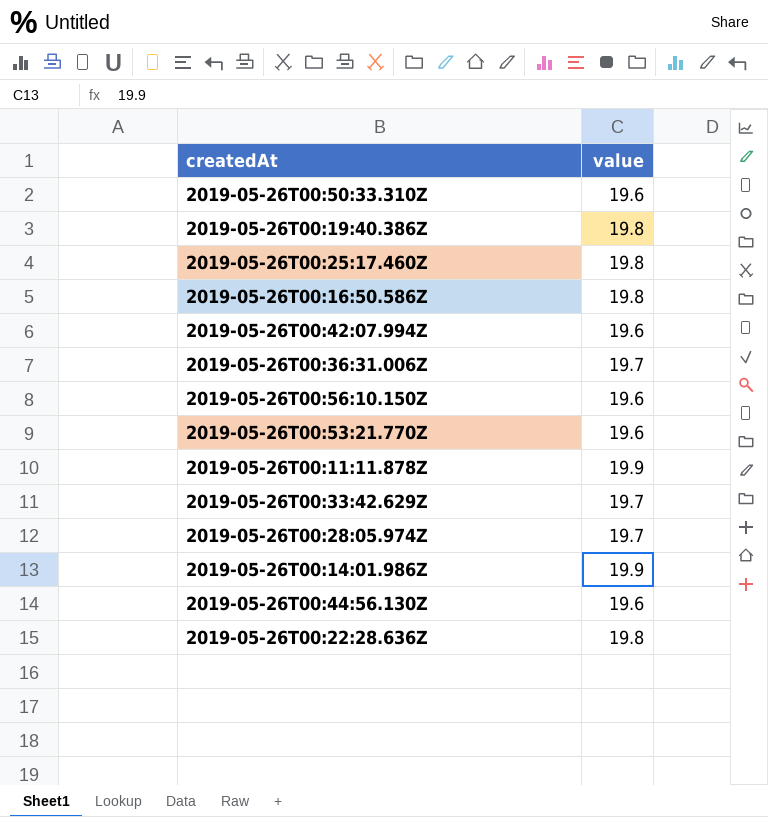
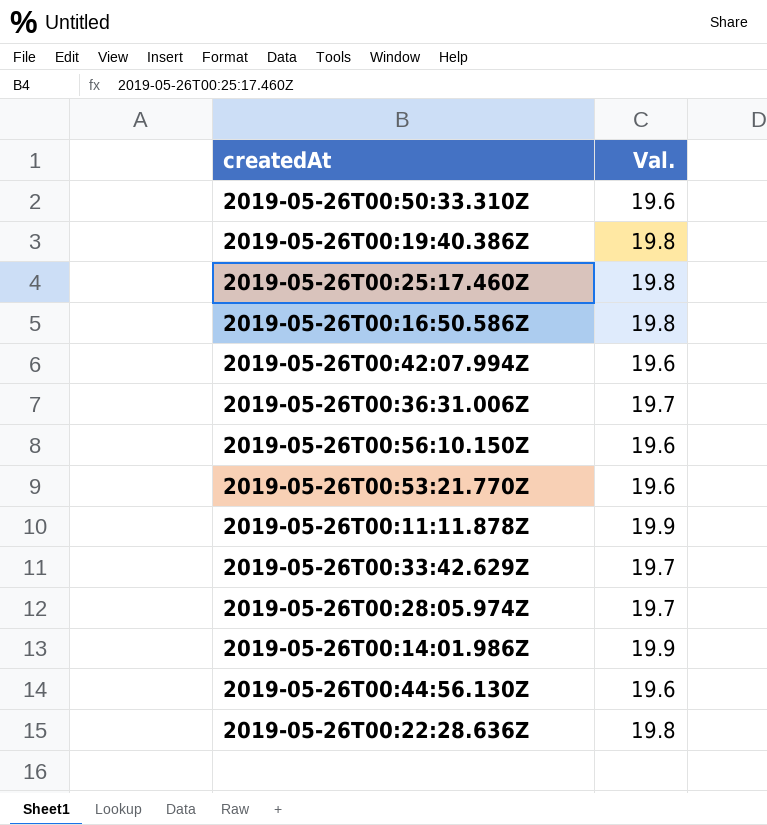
column name: value -> Val.

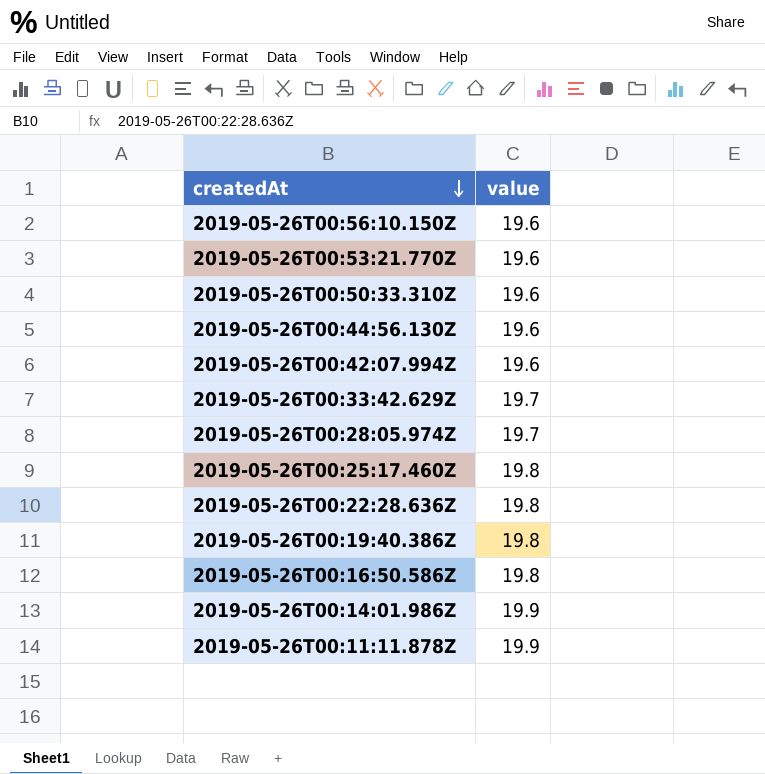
row order: none -> createdAt descending
column name: Val. -> value
row 2019-05-26T00:36:31.006Z: 19.7 -> none

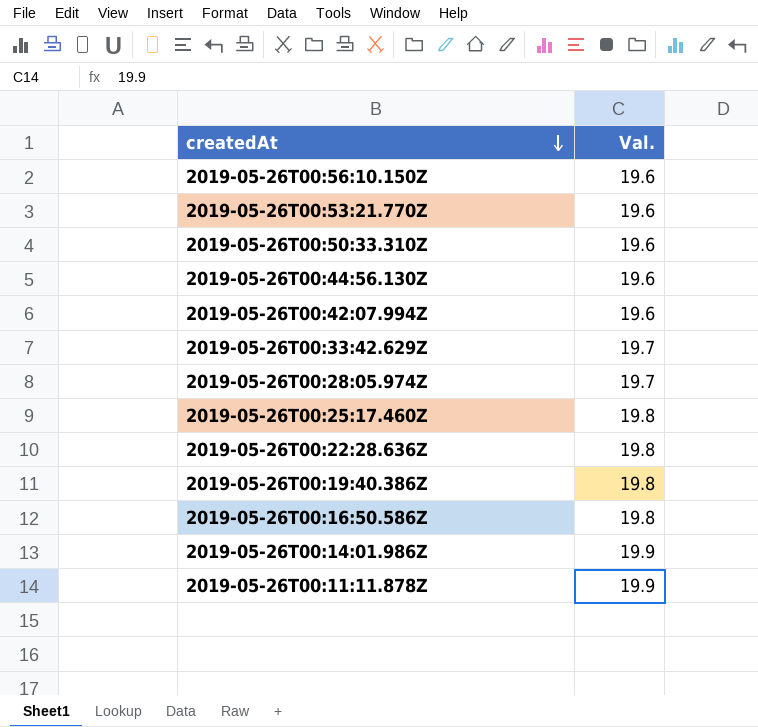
column name: value -> Val.

